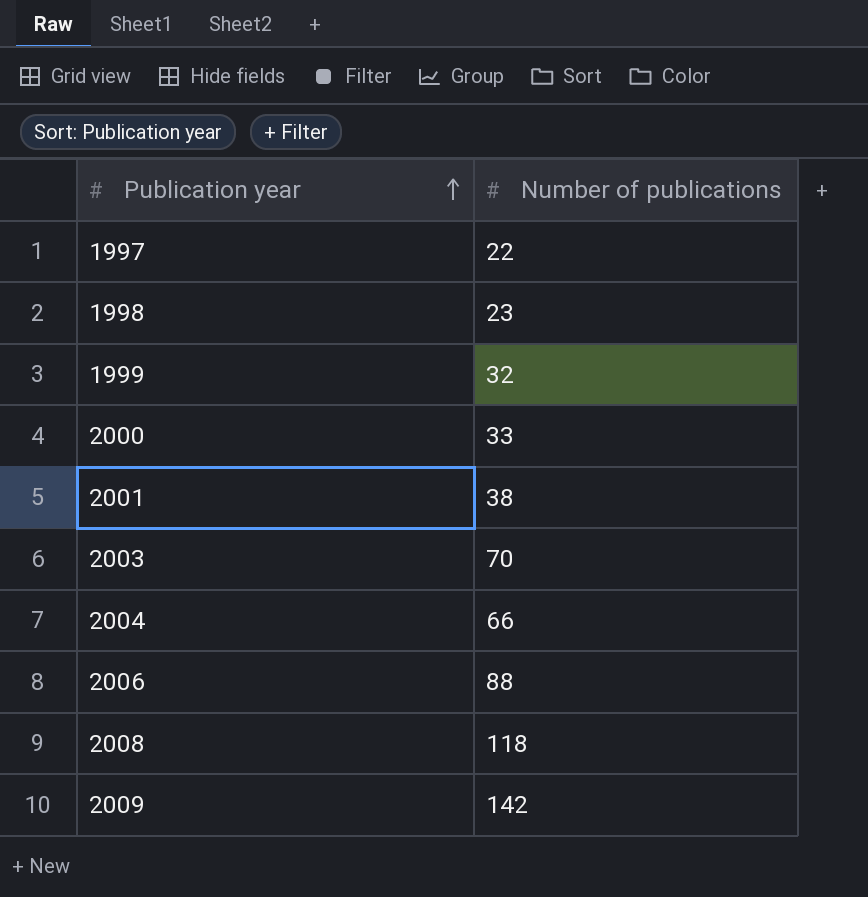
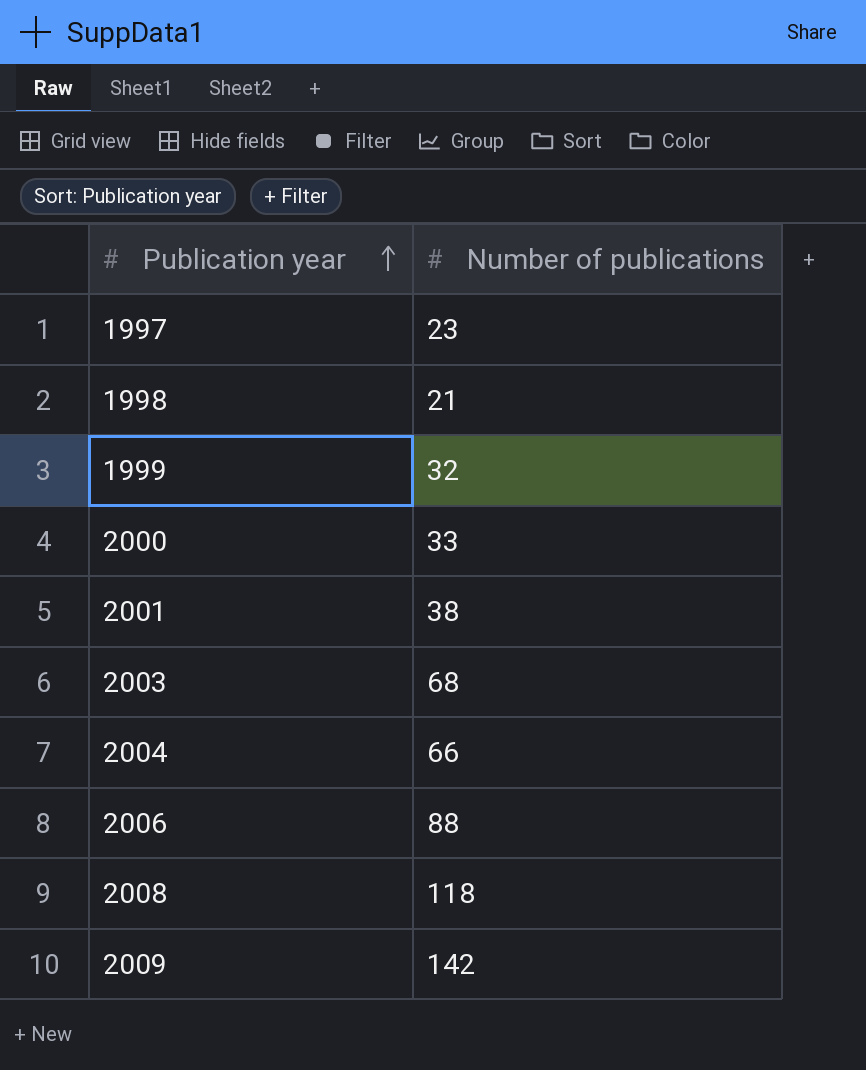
1997 | Number of publications: 22 -> 23
1998 | Number of publications: 23 -> 21
2003 | Number of publications: 70 -> 68

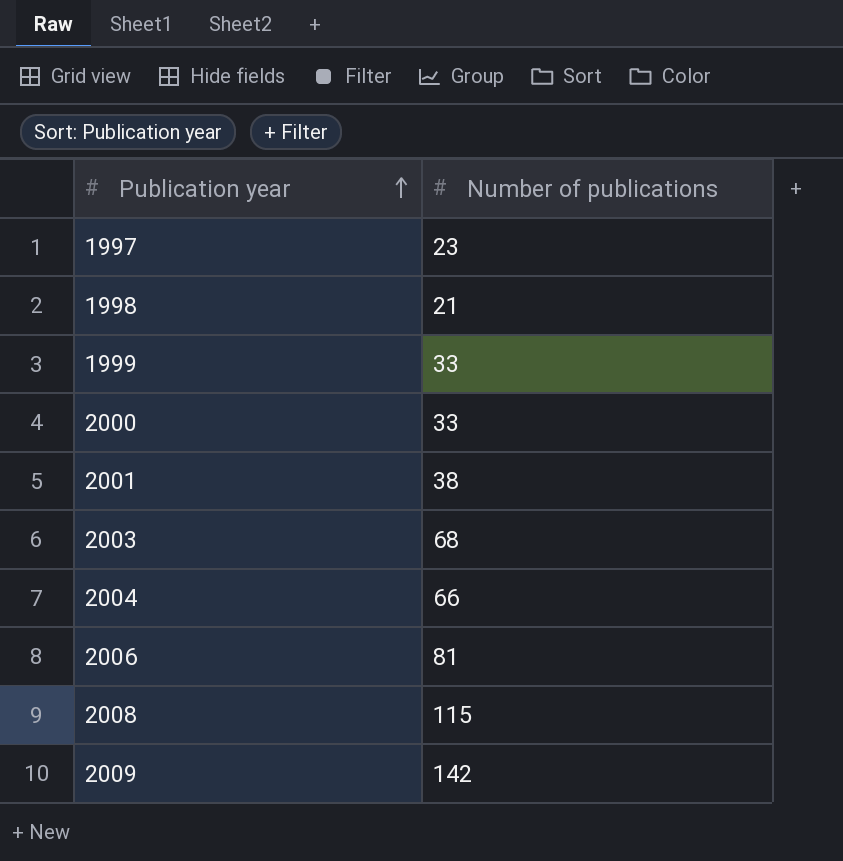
1999 | Number of publications: 32 -> 33
2006 | Number of publications: 88 -> 81
2008 | Number of publications: 118 -> 115

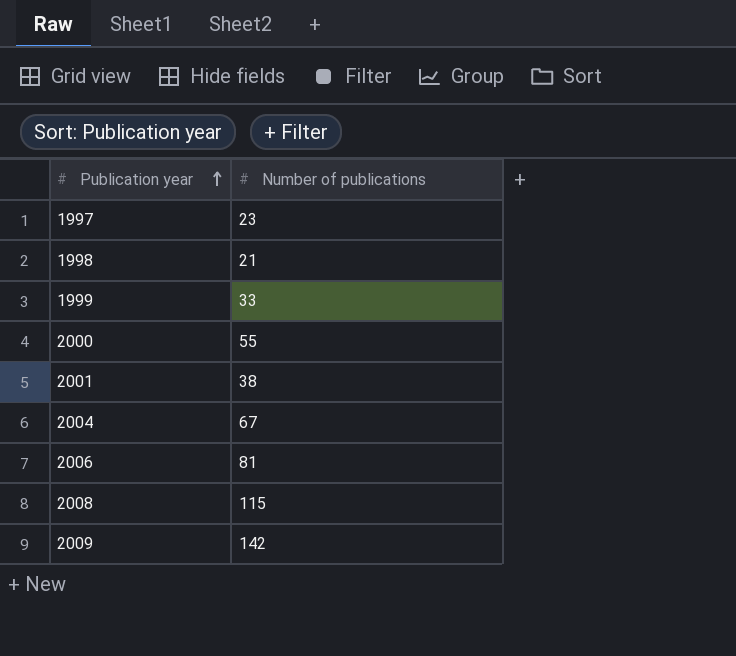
row 2003: 68 -> none
2000 | Number of publications: 33 -> 55
2004 | Number of publications: 66 -> 67

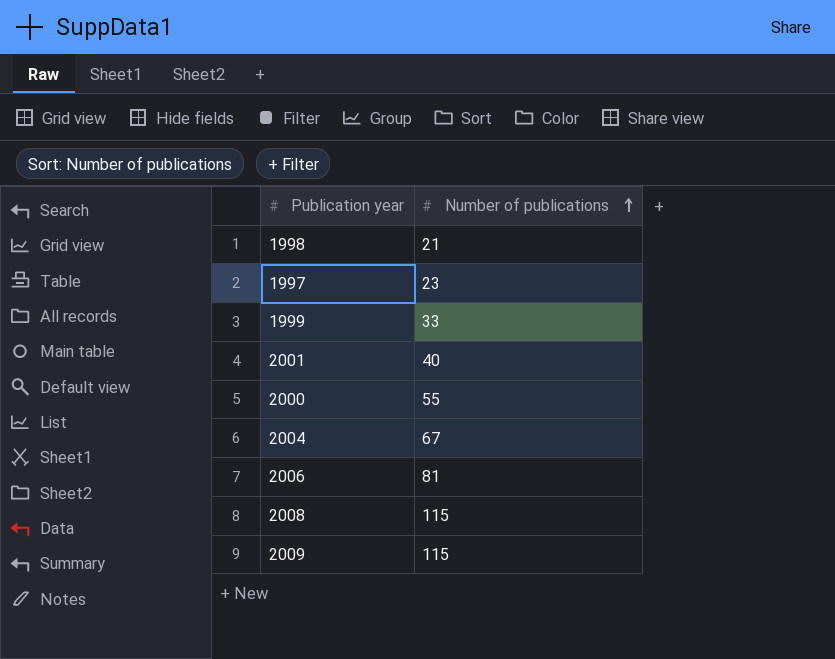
row order: Publication year ascending -> Number of publications ascending
2001 | Number of publications: 38 -> 40
2009 | Number of publications: 142 -> 115

